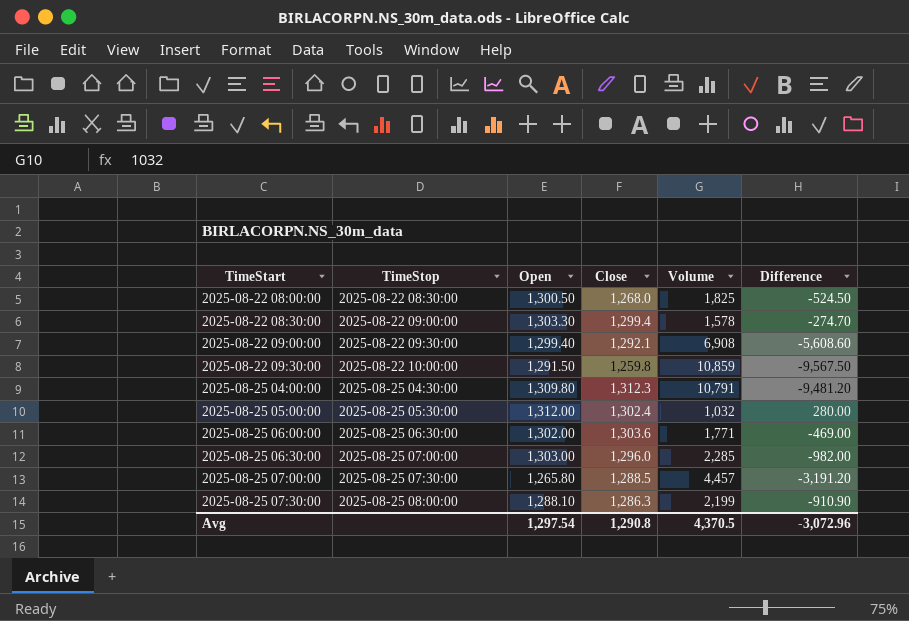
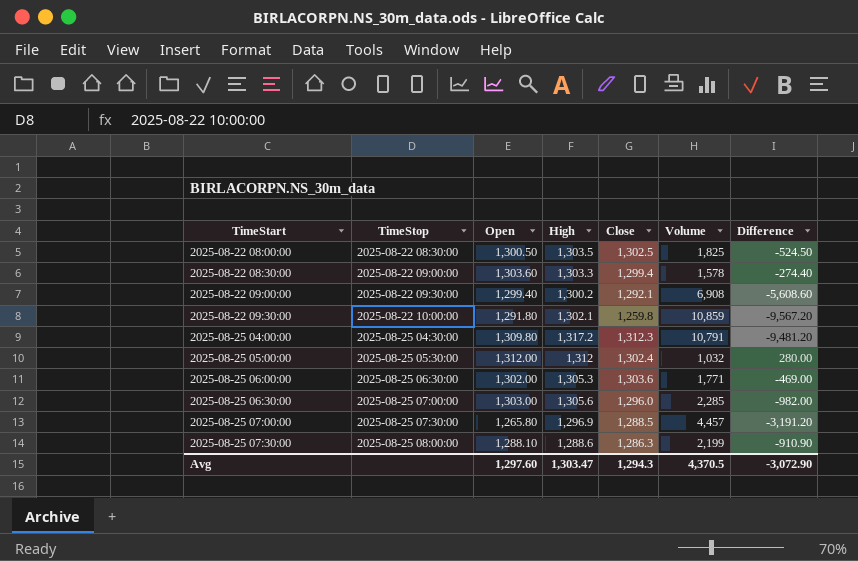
column High | position: none -> 4
2025-08-22 08:00:00 | Close: 1,268.0 -> 1,302.5
2025-08-22 08:30:00 | Open: 1,303.30 -> 1,303.60
2025-08-22 08:30:00 | Difference: -274.70 -> -274.40
2025-08-22 09:30:00 | Open: 1,291.50 -> 1,291.80
2025-08-22 09:30:00 | Difference: -9,567.50 -> -9,567.20
Avg | Open: 1,297.54 -> 1,297.60
Avg | Close: 1,290.8 -> 1,294.3
Avg | Difference: -3,072.96 -> -3,072.90

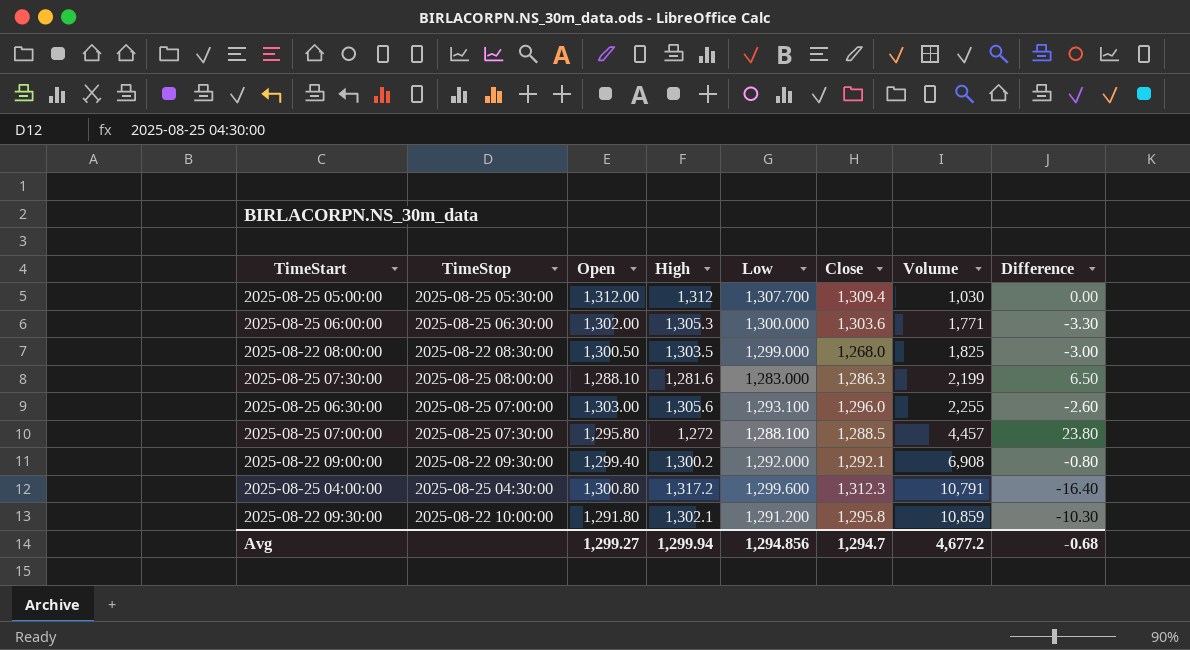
row order: TimeStart ascending -> Volume ascending
column Low | position: none -> 5
column Difference | formula: [Open] - [Volume] -> [Open] - [High]
row 2025-08-22 08:30:00: 2025-08-22 09:00:00 | 1,303.60 | 1,303.3 | 1,299.4 | 1,578 | -274.40 -> none
2025-08-25 05:00:00 | Close: 1,302.4 -> 1,309.4
2025-08-25 05:00:00 | Volume: 1,032 -> 1,030
2025-08-22 08:00:00 | Close: 1,302.5 -> 1,268.0
2025-08-25 07:30:00 | High: 1,288.6 -> 1,281.6
2025-08-25 06:30:00 | Volume: 2,285 -> 2,255
2025-08-25 07:00:00 | Open: 1,265.80 -> 1,295.80
2025-08-25 07:00:00 | High: 1,296.9 -> 1,272
2025-08-25 04:00:00 | Open: 1,309.80 -> 1,300.80
2025-08-22 09:30:00 | Close: 1,259.8 -> 1,295.8
Avg | Open: 1,297.60 -> 1,299.27
Avg | High: 1,303.47 -> 1,299.94
Avg | Close: 1,294.3 -> 1,294.7
Avg | Volume: 4,370.5 -> 4,677.2
Avg | Difference: -3,072.90 -> -0.68

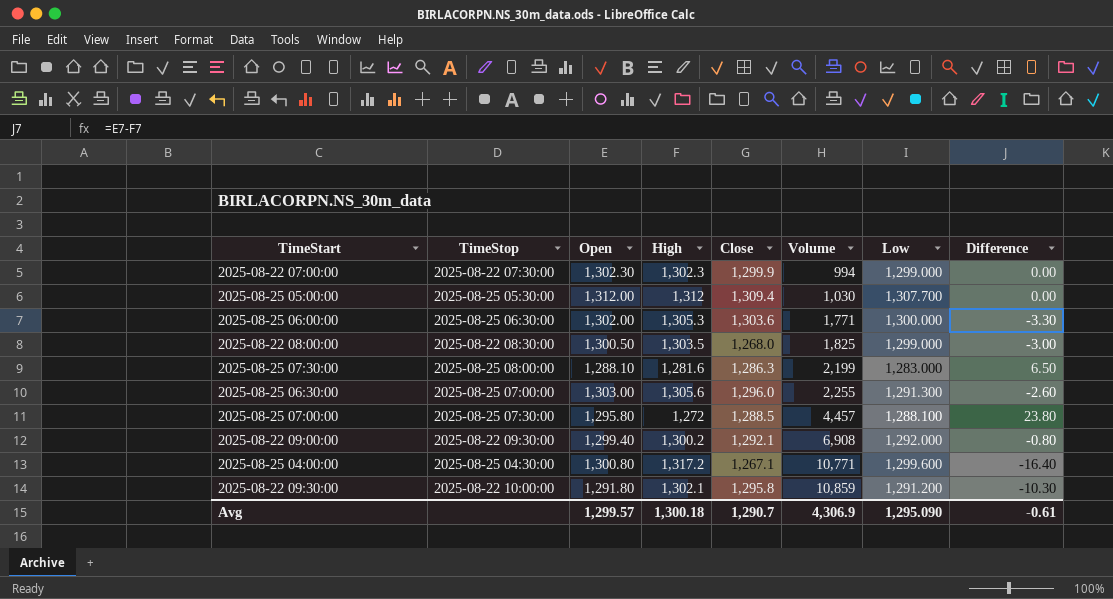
column Low | position: 5 -> 7
row 2025-08-22 07:00:00: none -> 2025-08-22 07:30:00 | 1,302.30 | 1,302.3 | 1,299.9 | 994 | 1,299.000 | 0.00
2025-08-25 06:30:00 | Low: 1,293.100 -> 1,291.300
2025-08-25 04:00:00 | Close: 1,312.3 -> 1,267.1
2025-08-25 04:00:00 | Volume: 10,791 -> 10,771
Avg | Open: 1,299.27 -> 1,299.57
Avg | High: 1,299.94 -> 1,300.18
Avg | Close: 1,294.7 -> 1,290.7
Avg | Volume: 4,677.2 -> 4,306.9
Avg | Low: 1,294.856 -> 1,295.090
Avg | Difference: -0.68 -> -0.61

